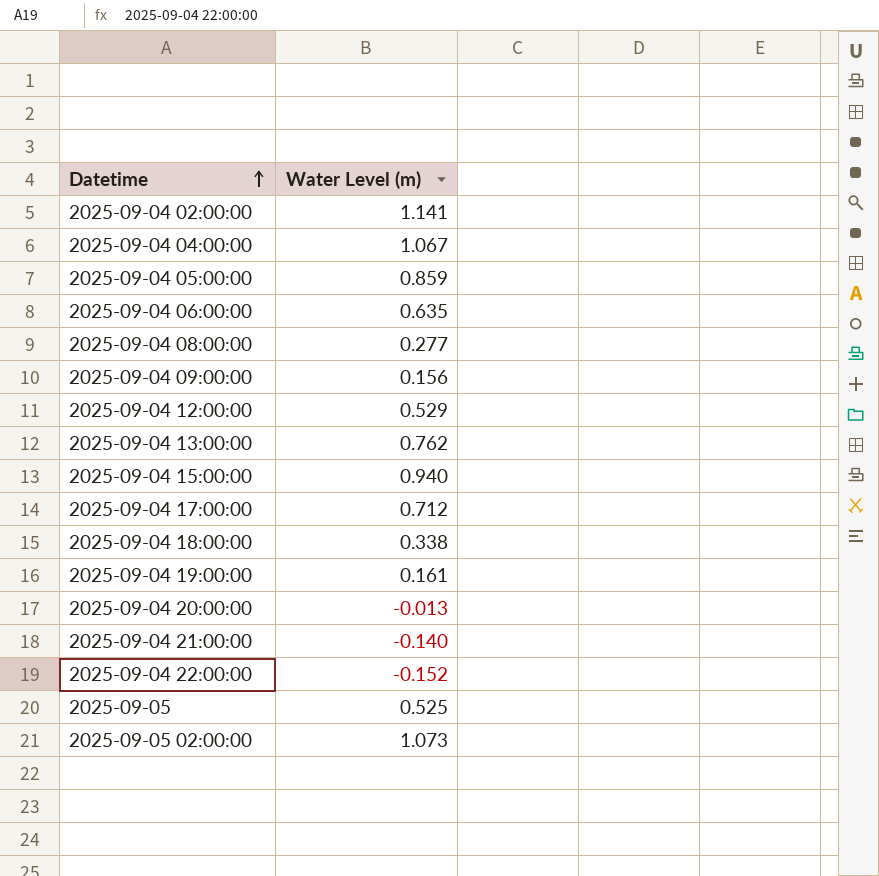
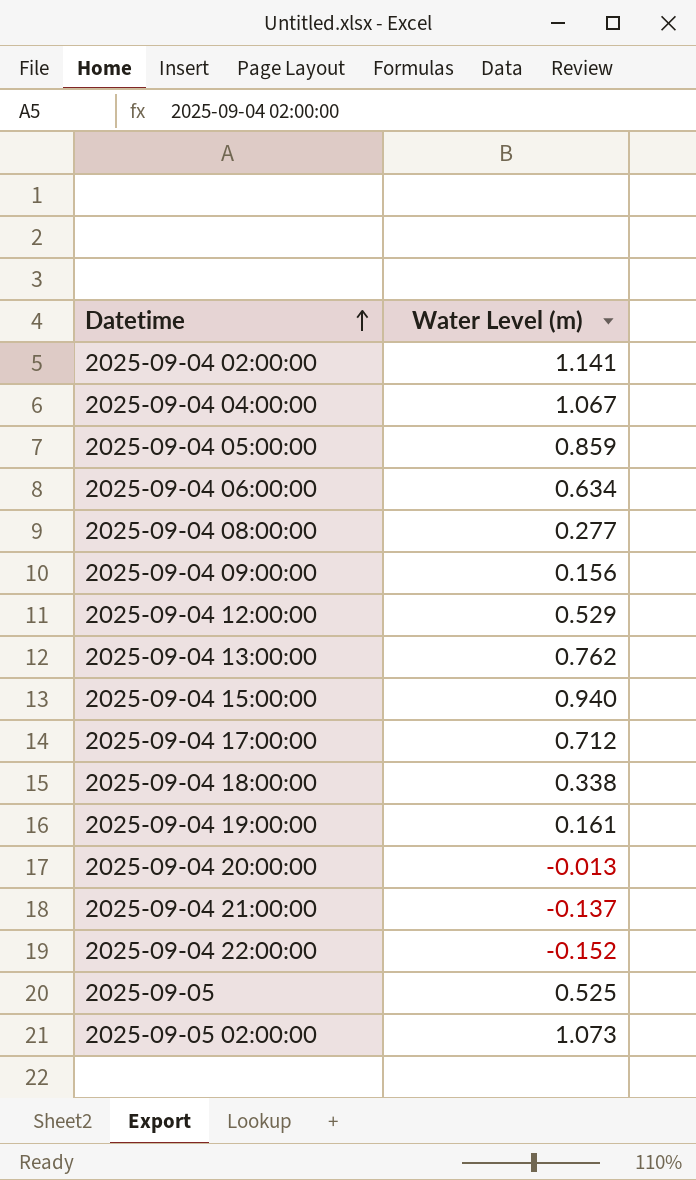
2025-09-04 06:00:00 | Water Level (m): 0.635 -> 0.634
2025-09-04 21:00:00 | Water Level (m): -0.140 -> -0.137

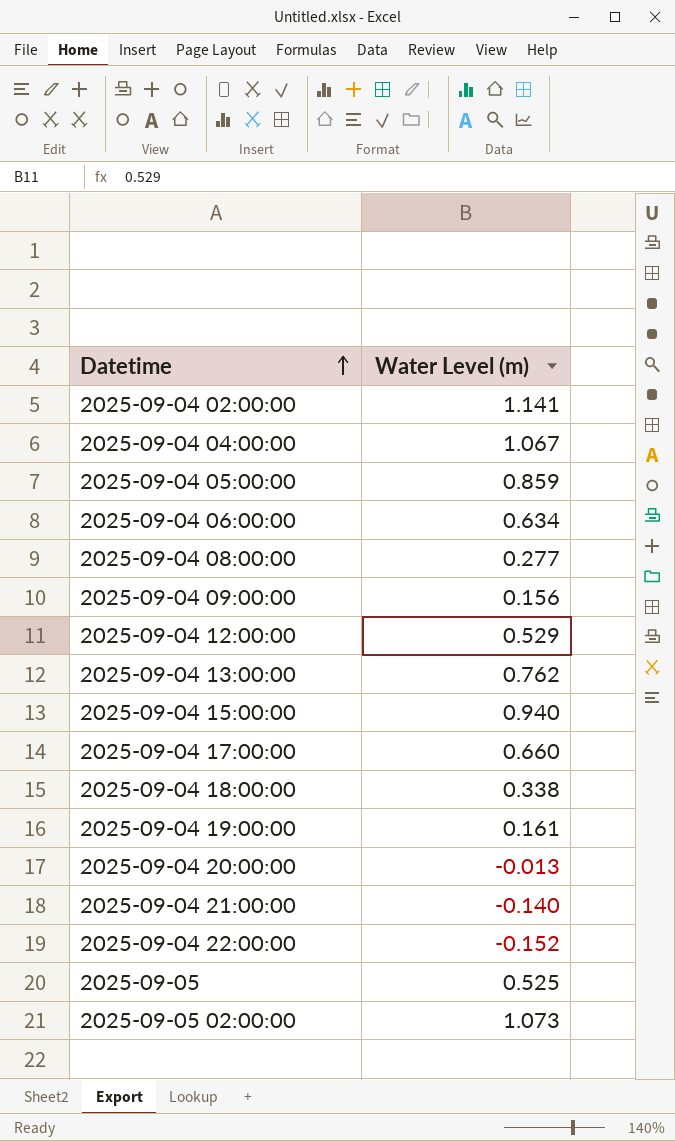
2025-09-04 17:00:00 | Water Level (m): 0.712 -> 0.660
2025-09-04 21:00:00 | Water Level (m): -0.137 -> -0.140

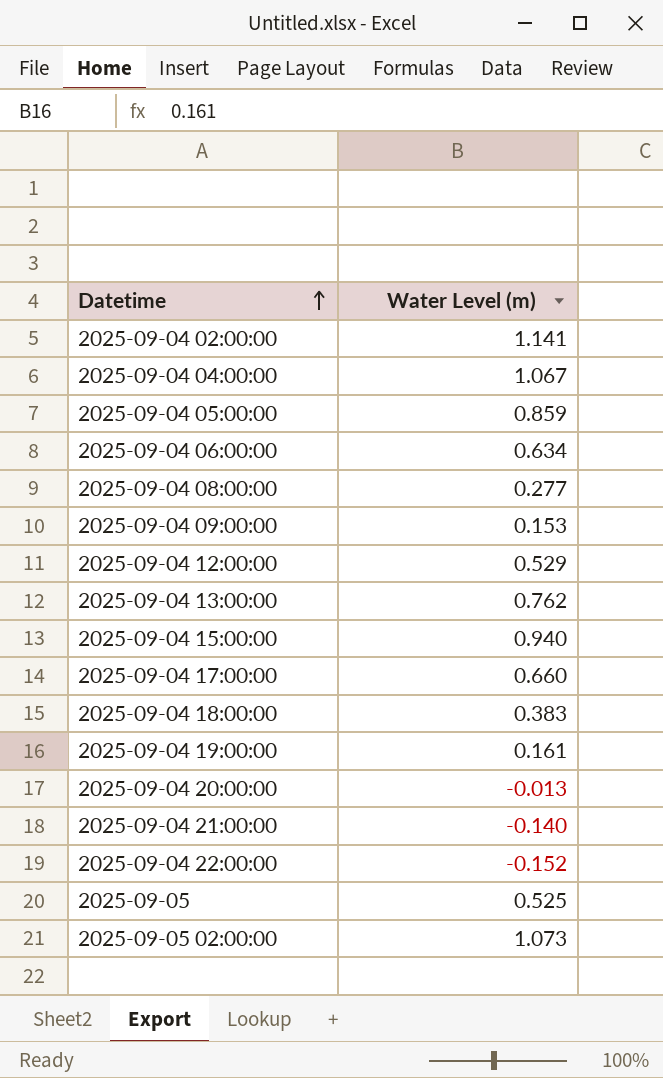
2025-09-04 09:00:00 | Water Level (m): 0.156 -> 0.153
2025-09-04 18:00:00 | Water Level (m): 0.338 -> 0.383

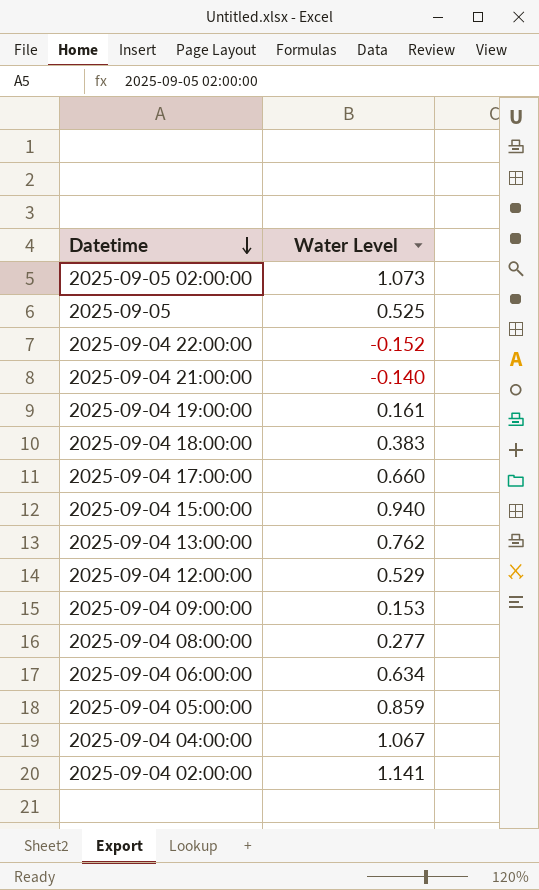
row order: Datetime ascending -> Datetime descending
column name: Water Level (m) -> Water Level
row 2025-09-04 20:00:00: -0.013 -> none

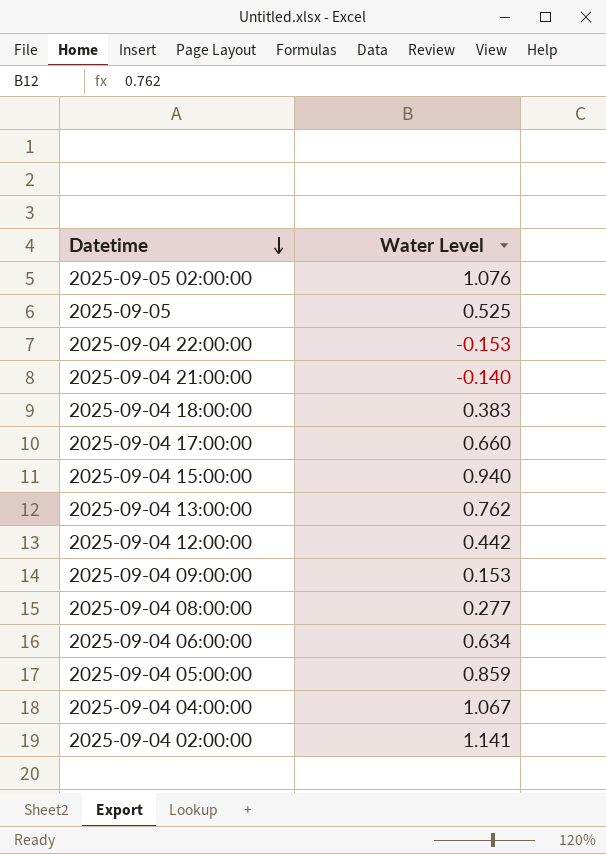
row 2025-09-04 19:00:00: 0.161 -> none
2025-09-05 02:00:00 | Water Level: 1.073 -> 1.076
2025-09-04 22:00:00 | Water Level: -0.152 -> -0.153
2025-09-04 12:00:00 | Water Level: 0.529 -> 0.442

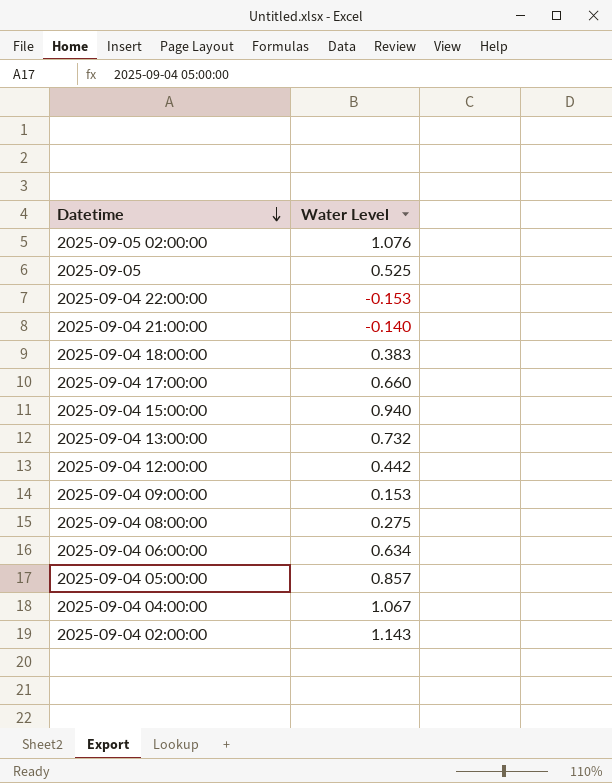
2025-09-04 13:00:00 | Water Level: 0.762 -> 0.732
2025-09-04 08:00:00 | Water Level: 0.277 -> 0.275
2025-09-04 05:00:00 | Water Level: 0.859 -> 0.857
2025-09-04 02:00:00 | Water Level: 1.141 -> 1.143

